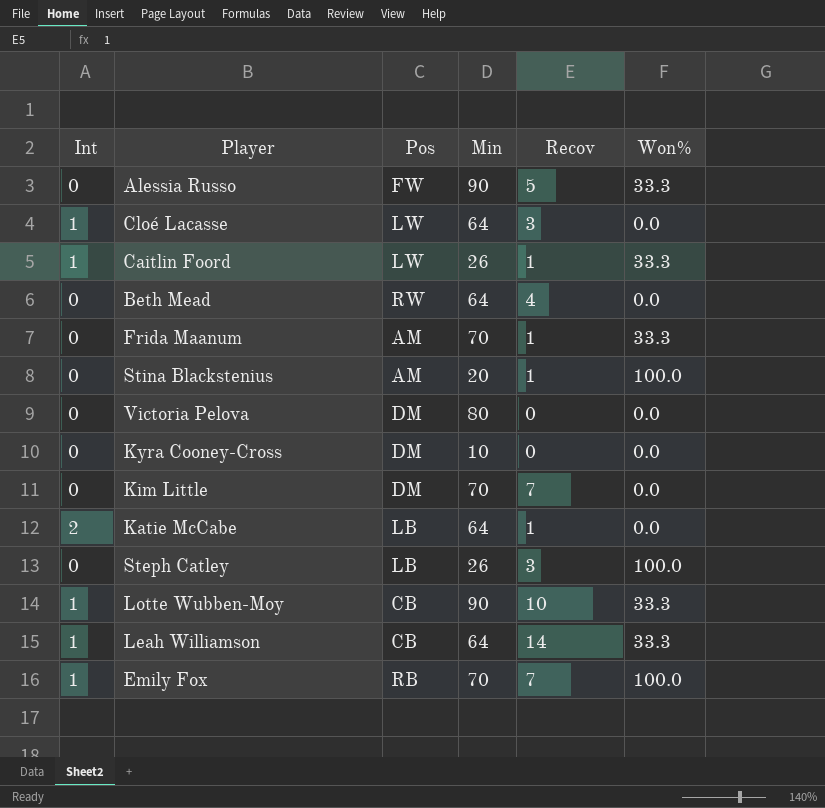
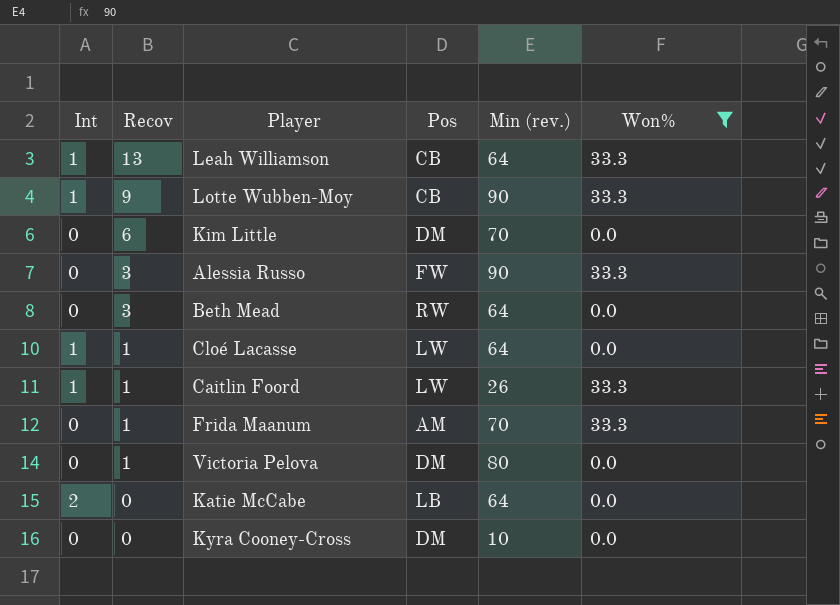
filter: none -> Won% != 100.0
row order: none -> Recov descending
column Recov | position: 5 -> 2
column name: Min -> Min (rev.)
Leah Williamson | Recov: 14 -> 13
Lotte Wubben-Moy | Recov: 10 -> 9
Kim Little | Recov: 7 -> 6
Alessia Russo | Recov: 5 -> 3
Beth Mead | Recov: 4 -> 3
Cloé Lacasse | Recov: 3 -> 1
Victoria Pelova | Recov: 0 -> 1
Katie McCabe | Recov: 1 -> 0

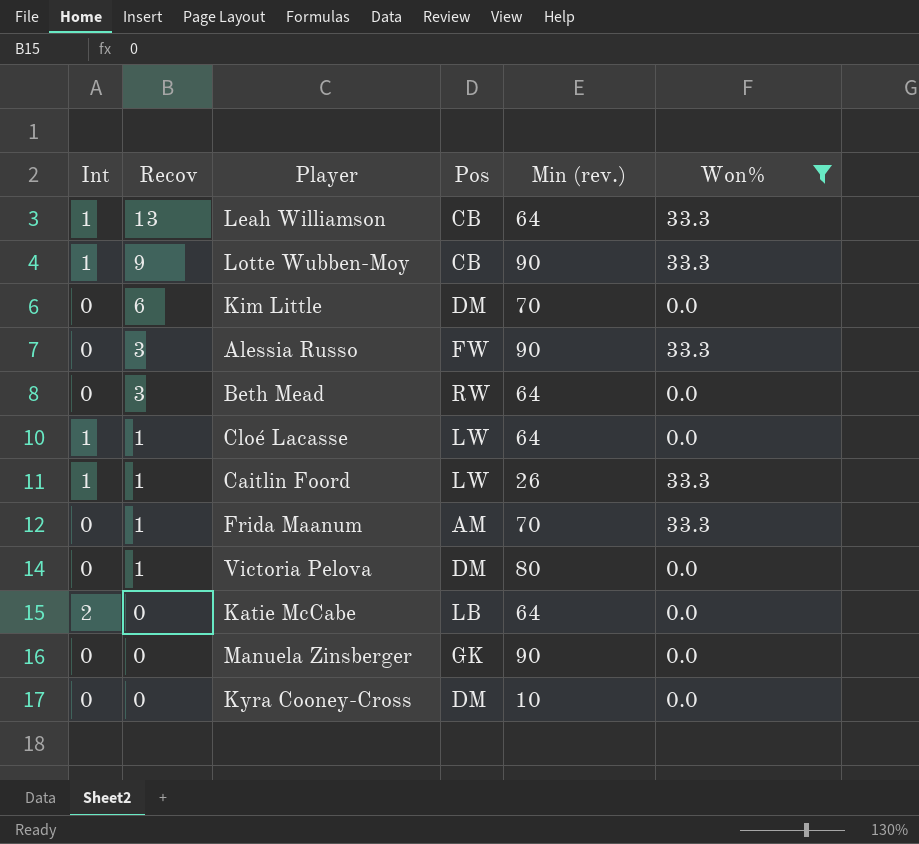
row Manuela Zinsberger: none -> 0 | 0 | GK | 90 | 0.0

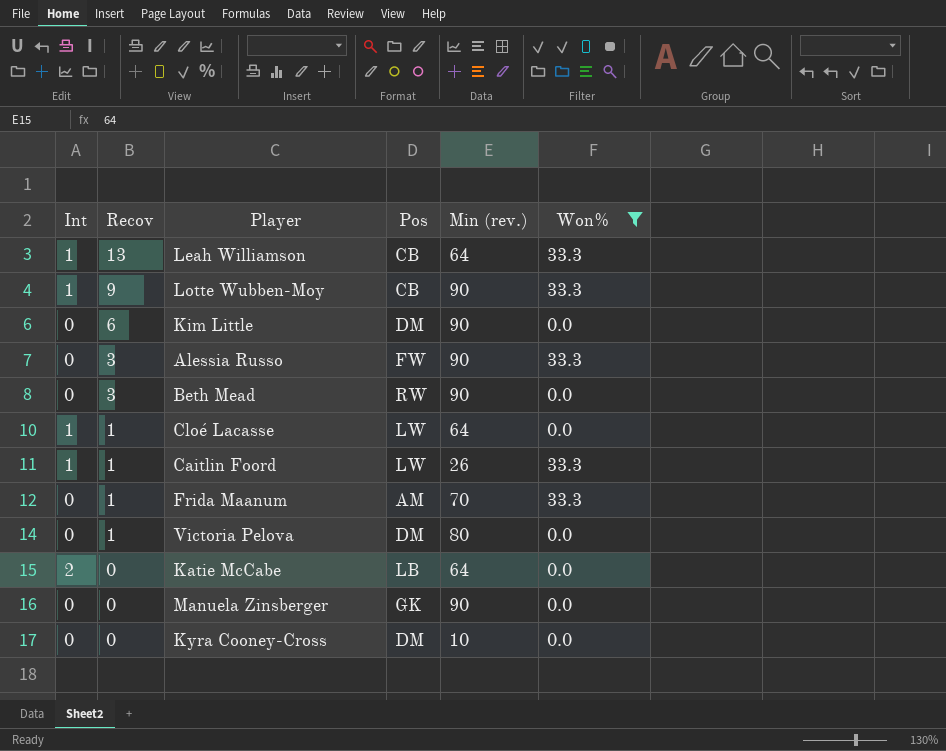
Kim Little | Min (rev.): 70 -> 90
Beth Mead | Min (rev.): 64 -> 90

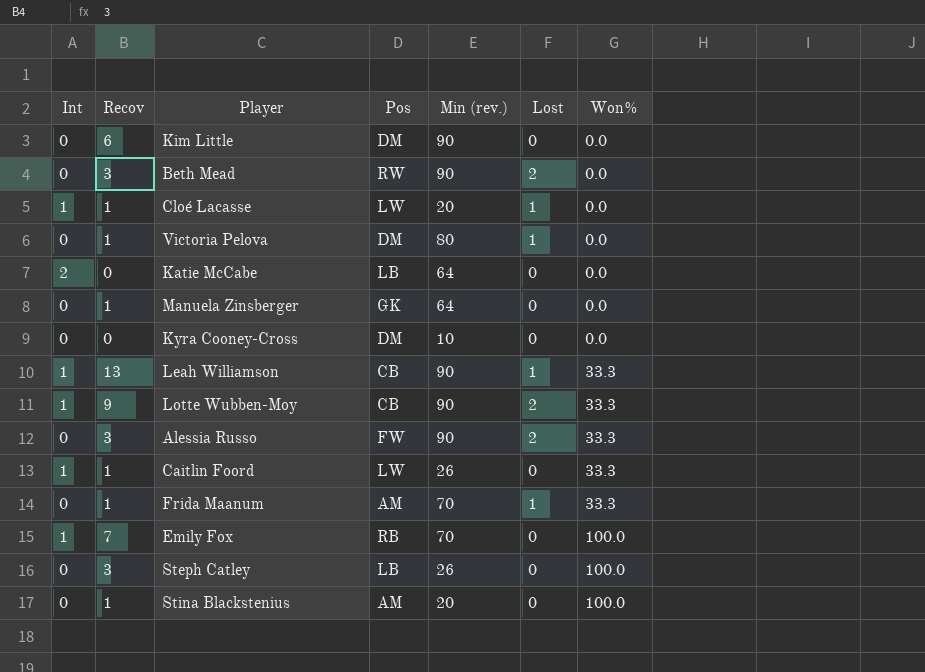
filter: Won% != 100.0 -> none
row order: Recov descending -> Won% ascending
column Lost | position: none -> 6
Cloé Lacasse | Min (rev.): 64 -> 20
Manuela Zinsberger | Recov: 0 -> 1
Manuela Zinsberger | Min (rev.): 90 -> 64
Leah Williamson | Min (rev.): 64 -> 90

